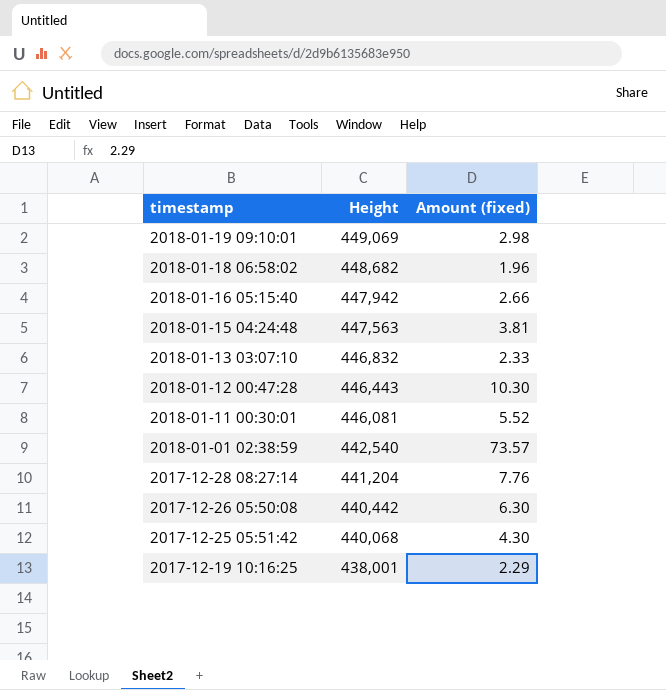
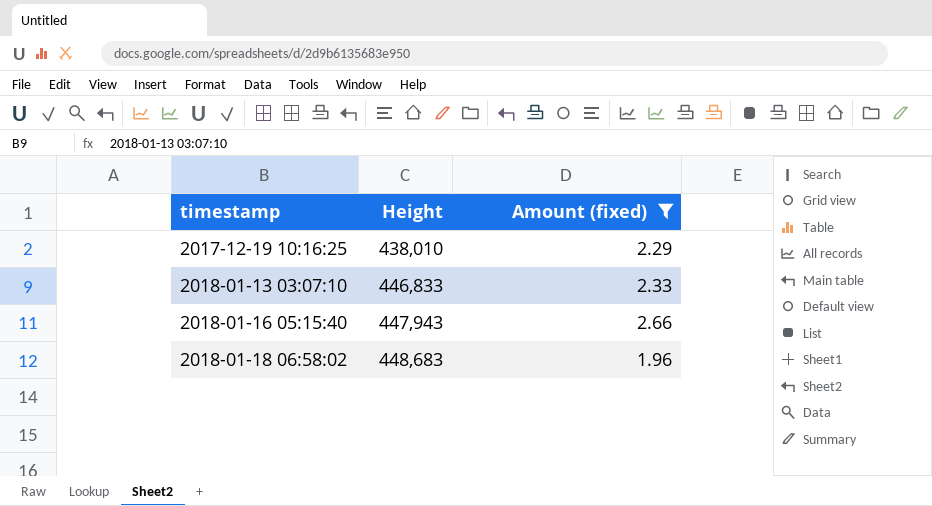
filter: none -> Amount (fixed) <= 2.66
row order: timestamp descending -> timestamp ascending
2017-12-19 10:16:25 | Height: 438,001 -> 438,010
2018-01-13 03:07:10 | Height: 446,832 -> 446,833
2018-01-16 05:15:40 | Height: 447,942 -> 447,943
2018-01-18 06:58:02 | Height: 448,682 -> 448,683

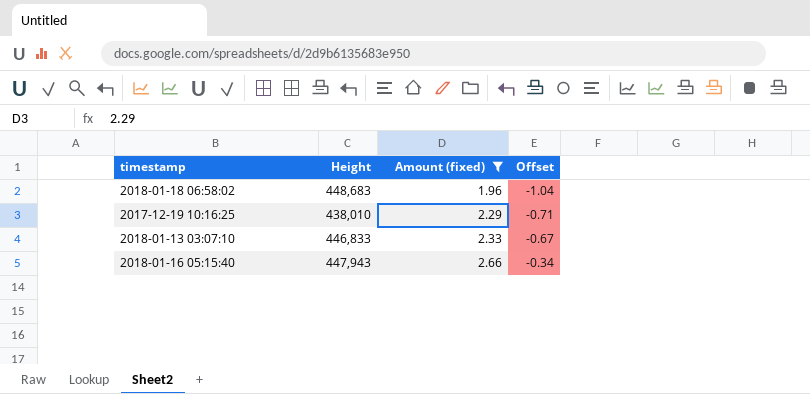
row order: timestamp ascending -> Amount (fixed) ascending
column Offset | formula: none -> [Amount (fixed)] - 3

